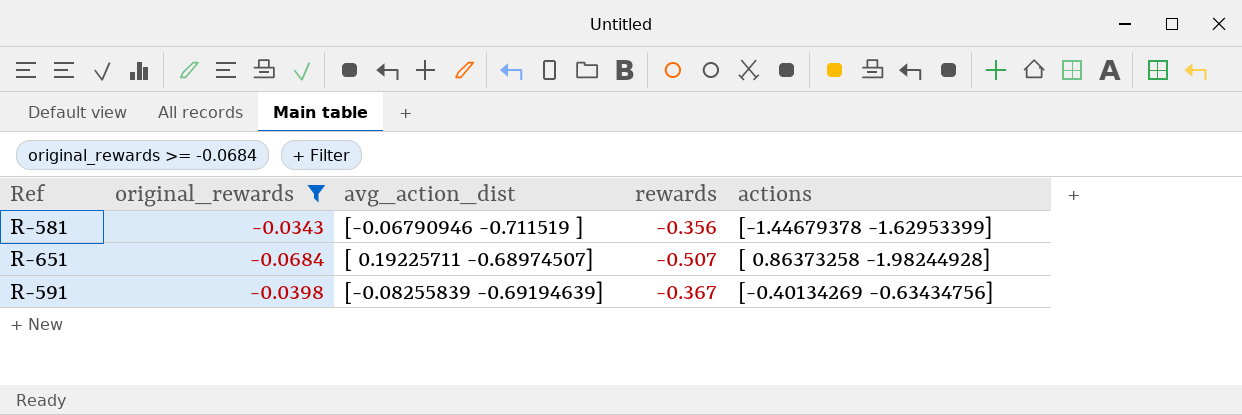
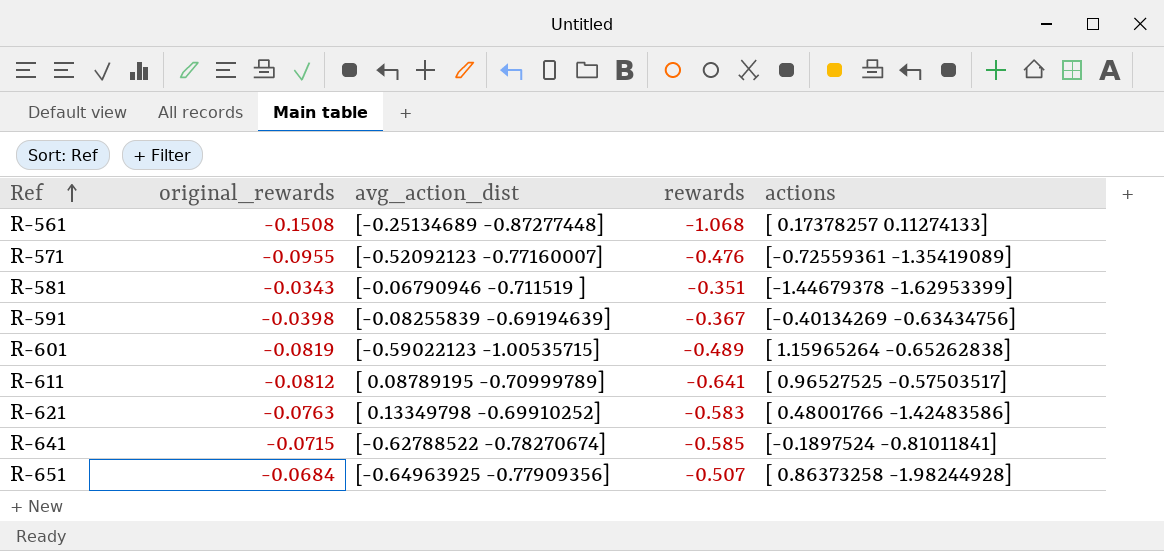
filter: original_rewards >= -0.0684 -> none
row order: none -> Ref ascending
R-581 | rewards: -0.356 -> -0.351
R-651 | avg_action_dist: [ 0.19225711 -0.68974507] -> [-0.64963925 -0.77909356]

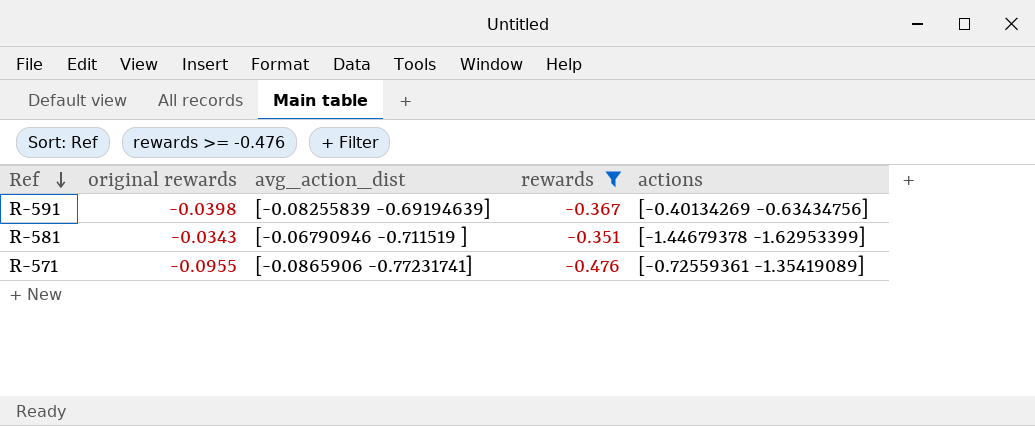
filter: none -> rewards >= -0.476
row order: Ref ascending -> Ref descending
column name: original_rewards -> original rewards
R-571 | avg_action_dist: [-0.52092123 -0.77160007] -> [-0.0865906 -0.77231741]

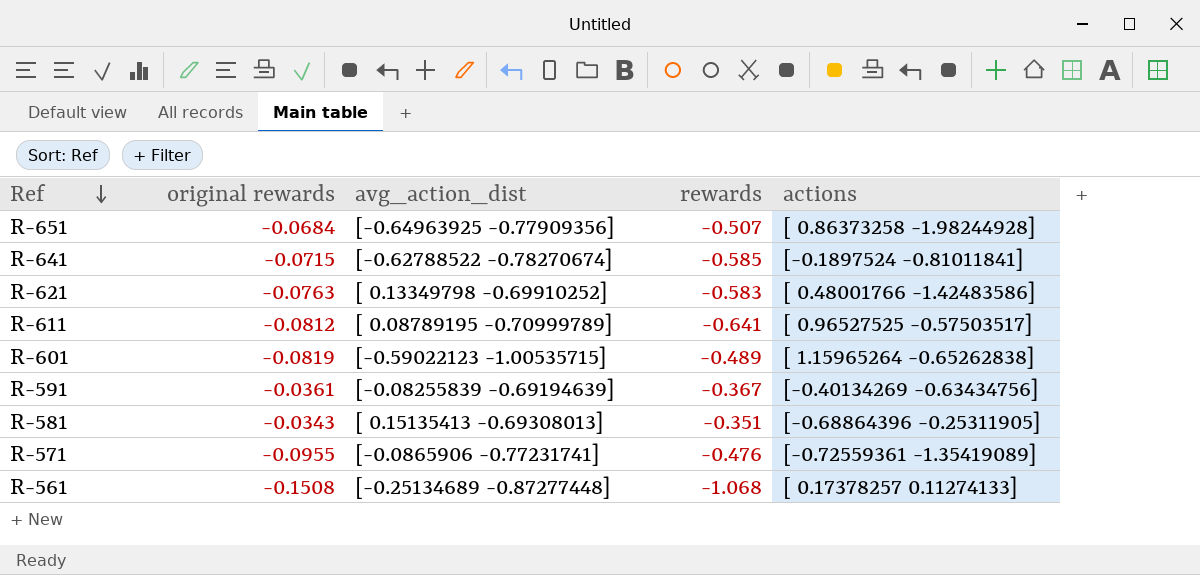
filter: rewards >= -0.476 -> none
R-591 | original rewards: -0.0398 -> -0.0361
R-581 | avg_action_dist: [-0.06790946 -0.711519 ] -> [ 0.15135413 -0.69308013]
R-581 | actions: [-1.44679378 -1.62953399] -> [-0.68864396 -0.25311905]

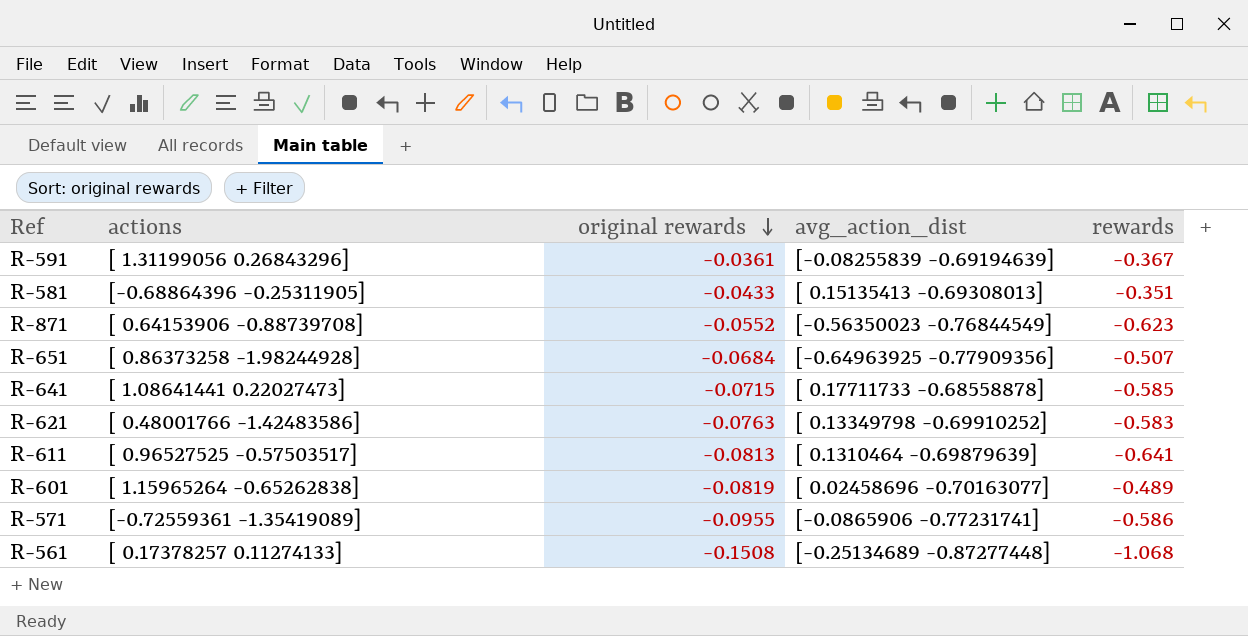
row order: Ref descending -> original rewards descending
column actions | position: 5 -> 2
R-591 | actions: [-0.40134269 -0.63434756] -> [ 1.31199056 0.26843296]
R-581 | original rewards: -0.0343 -> -0.0433
row R-871: none -> [ 0.64153906 -0.88739708] | -0.0552 | [-0.56350023 -0.76844549] | -0.623
R-641 | actions: [-0.1897524 -0.81011841] -> [ 1.08641441 0.22027473]
R-641 | avg_action_dist: [-0.62788522 -0.78270674] -> [ 0.17711733 -0.68558878]
R-611 | original rewards: -0.0812 -> -0.0813
R-611 | avg_action_dist: [ 0.08789195 -0.70999789] -> [ 0.1310464 -0.69879639]
R-601 | avg_action_dist: [-0.59022123 -1.00535715] -> [ 0.02458696 -0.70163077]
R-571 | rewards: -0.476 -> -0.586

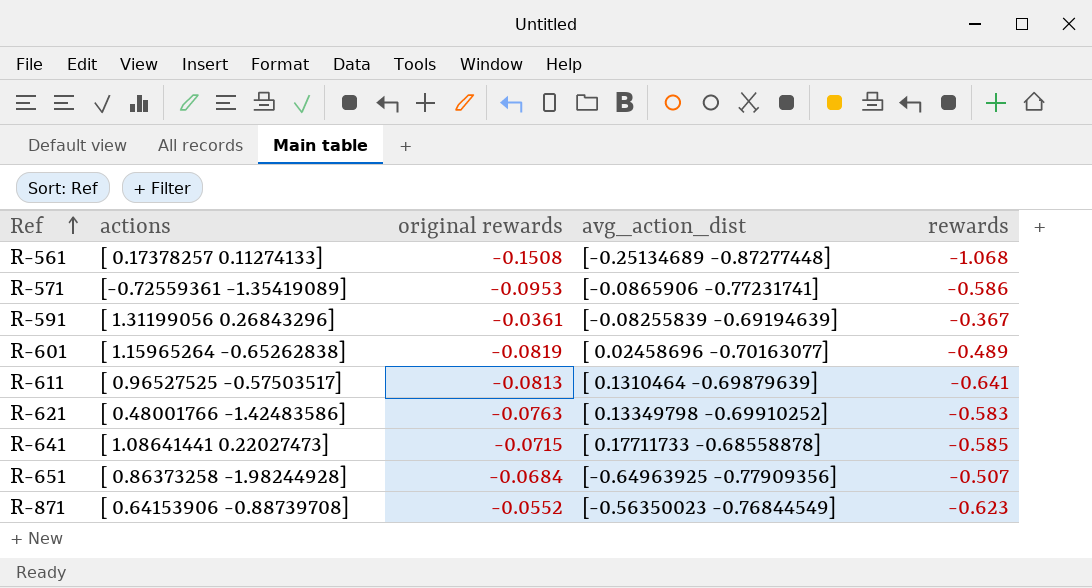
row order: original rewards descending -> Ref ascending
row R-581: [-0.68864396 -0.25311905] | -0.0433 | [ 0.15135413 -0.69308013] | -0.351 -> none
R-571 | original rewards: -0.0955 -> -0.0953

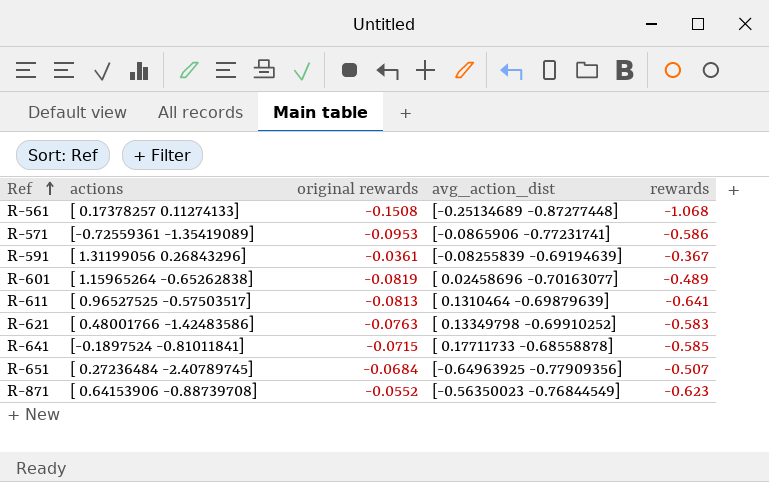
R-641 | actions: [ 1.08641441 0.22027473] -> [-0.1897524 -0.81011841]
R-651 | actions: [ 0.86373258 -1.98244928] -> [ 0.27236484 -2.40789745]

